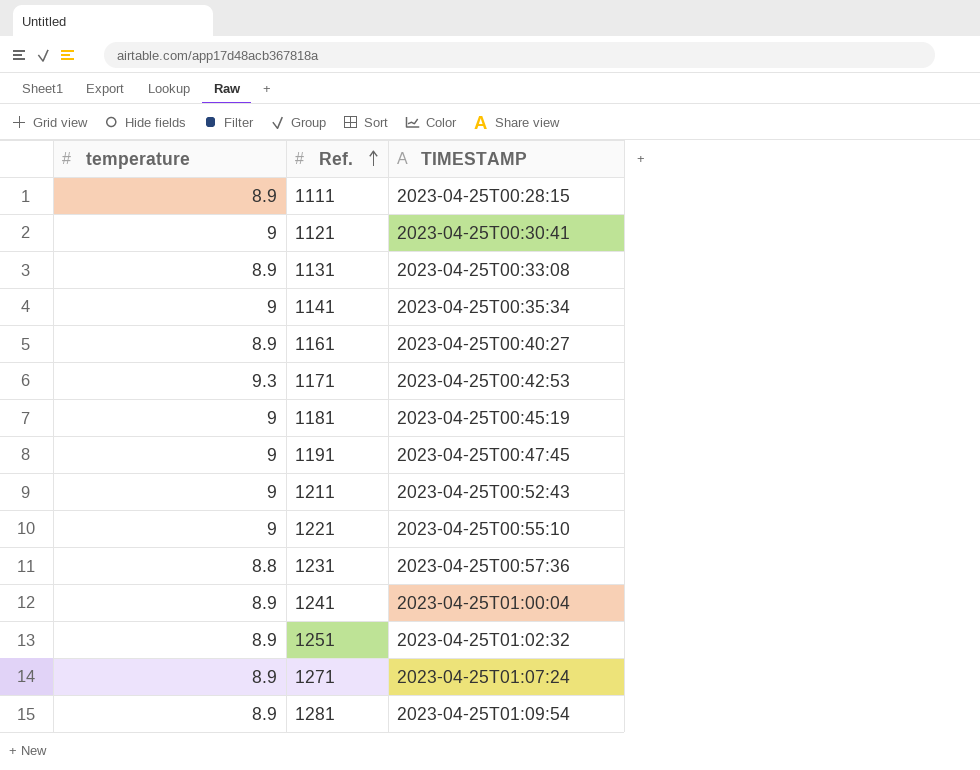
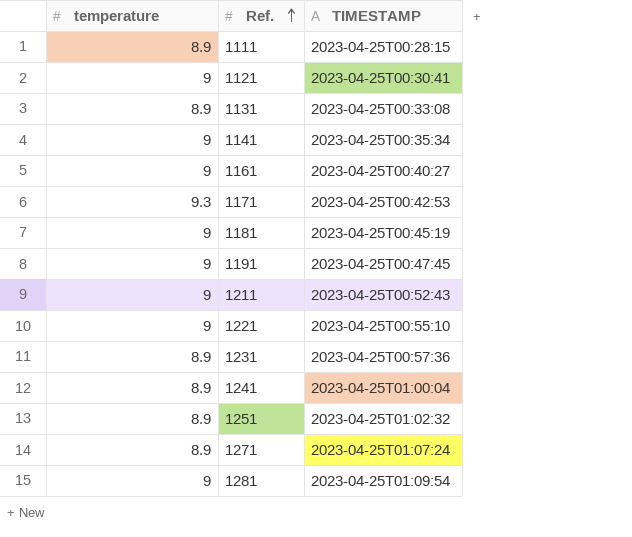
1161 | temperature: 8.9 -> 9
1231 | temperature: 8.8 -> 8.9
1281 | temperature: 8.9 -> 9

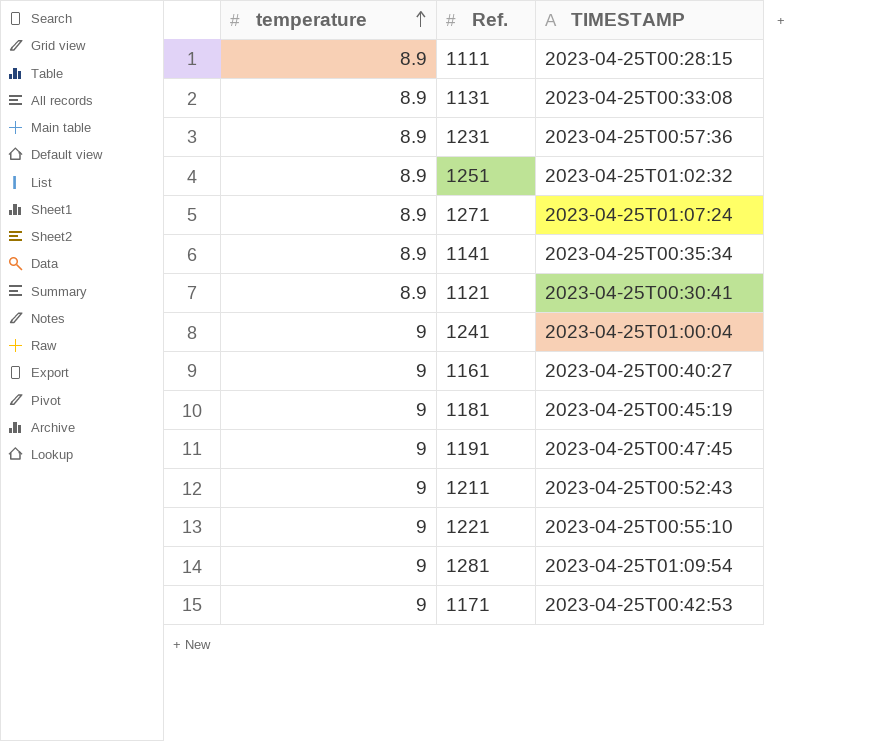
row order: Ref. ascending -> temperature ascending
1141 | temperature: 9 -> 8.9
1121 | temperature: 9 -> 8.9
1241 | temperature: 8.9 -> 9
1171 | temperature: 9.3 -> 9

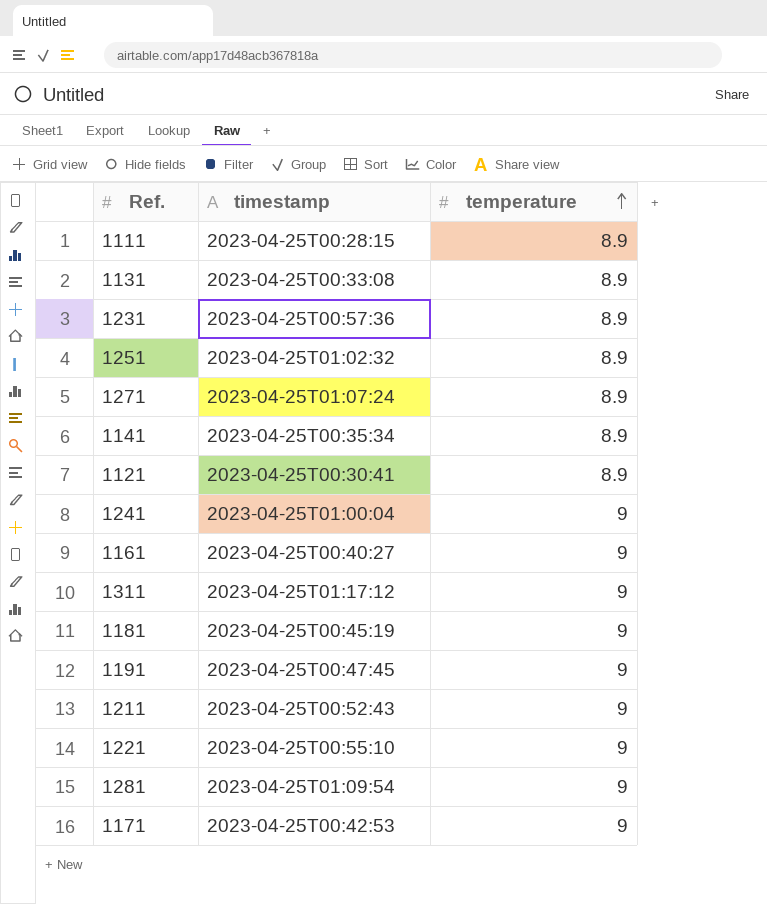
column name: TIMESTAMP -> timestamp
column temperature | position: 1 -> 3
row 1311: none -> 2023-04-25T01:17:12 | 9

